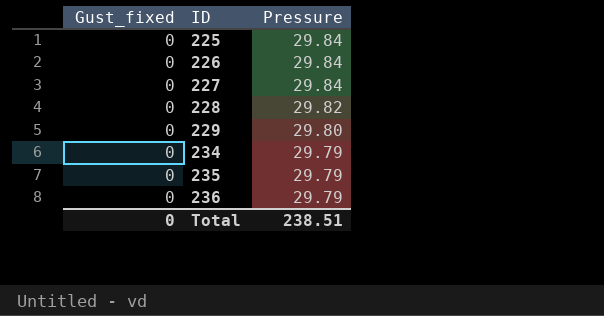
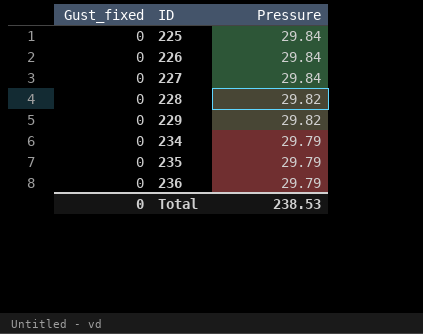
229 | Pressure: 29.80 -> 29.82
Total | Pressure: 238.51 -> 238.53

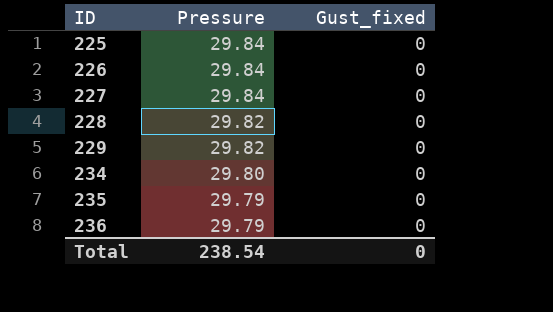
column Gust_fixed | position: 1 -> 3
234 | Pressure: 29.79 -> 29.80
Total | Pressure: 238.53 -> 238.54

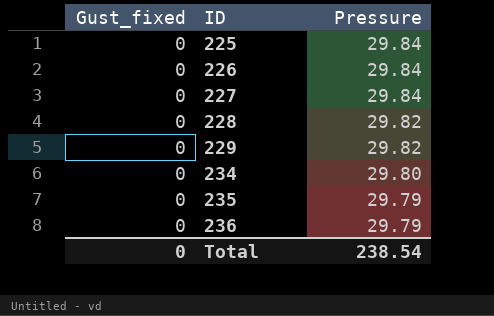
column Gust_fixed | position: 3 -> 1

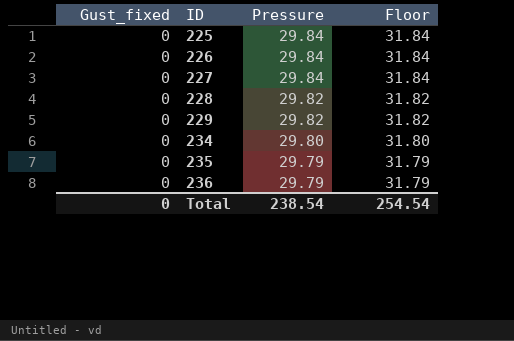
column Floor | formula: none -> [Pressure] + 2

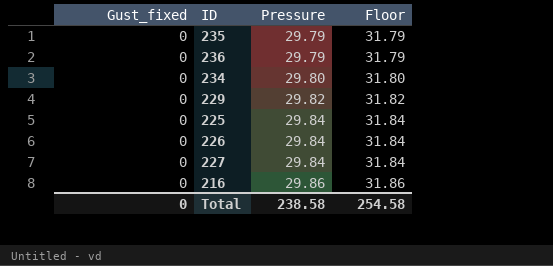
row order: ID ascending -> Pressure ascending
row 228: 0 | 29.82 | 31.82 -> none
row 216: none -> 0 | 29.86 | 31.86
Total | Pressure: 238.54 -> 238.58
Total | Floor: 254.54 -> 254.58

